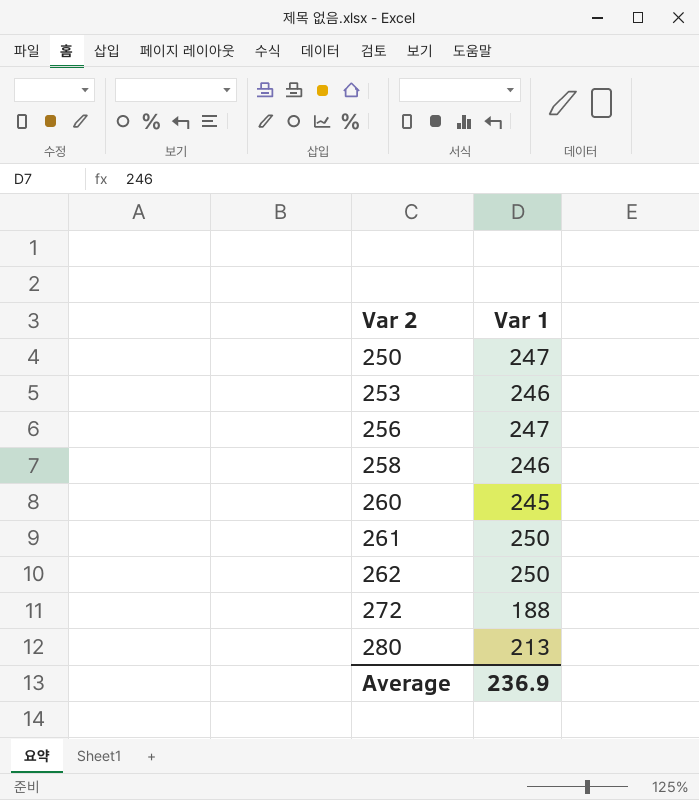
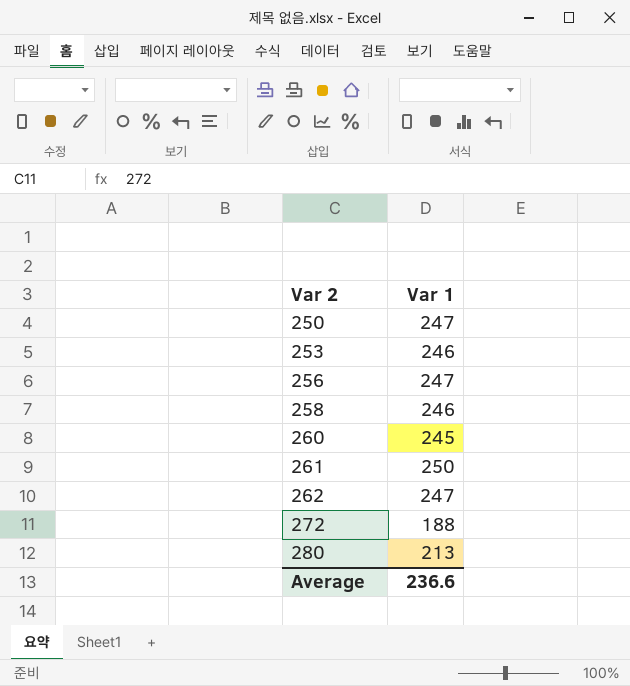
262 | Var 1: 250 -> 247
Average | Var 1: 236.9 -> 236.6

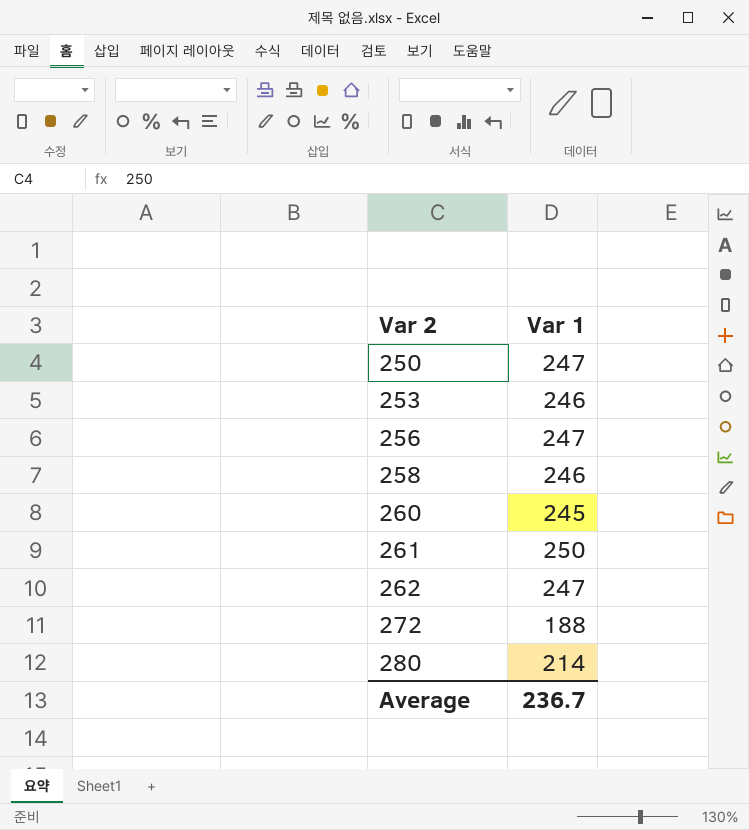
280 | Var 1: 213 -> 214
Average | Var 1: 236.6 -> 236.7

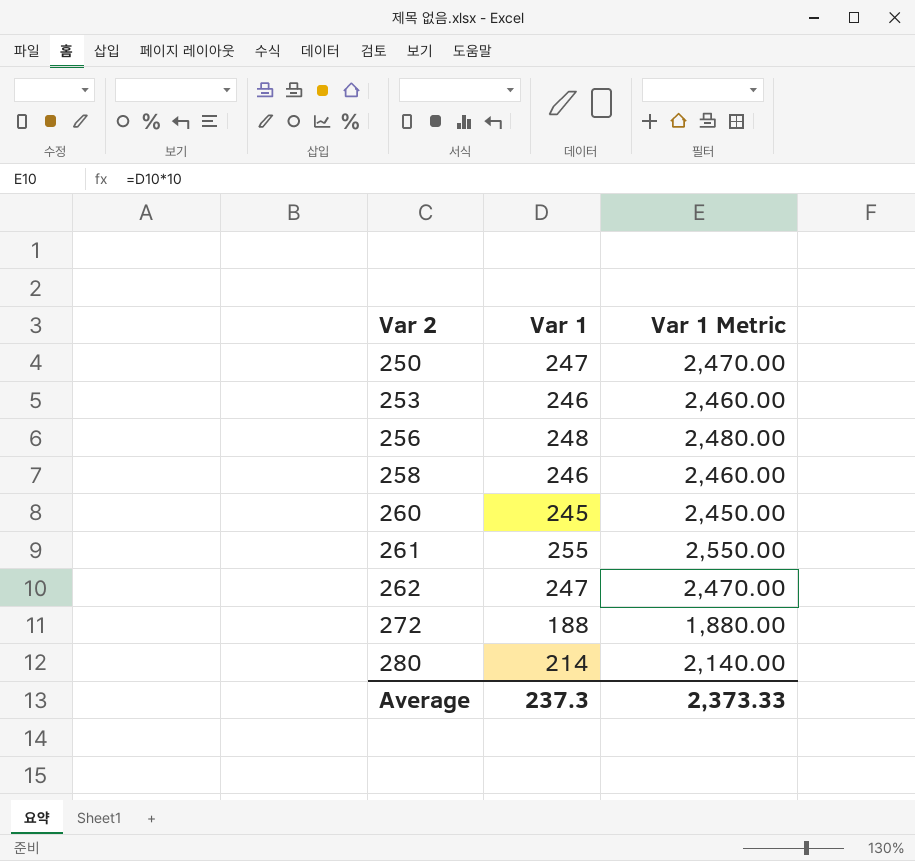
column Var 1 Metric | formula: none -> [Var 1] * 10
256 | Var 1: 247 -> 248
261 | Var 1: 250 -> 255
Average | Var 1: 236.7 -> 237.3

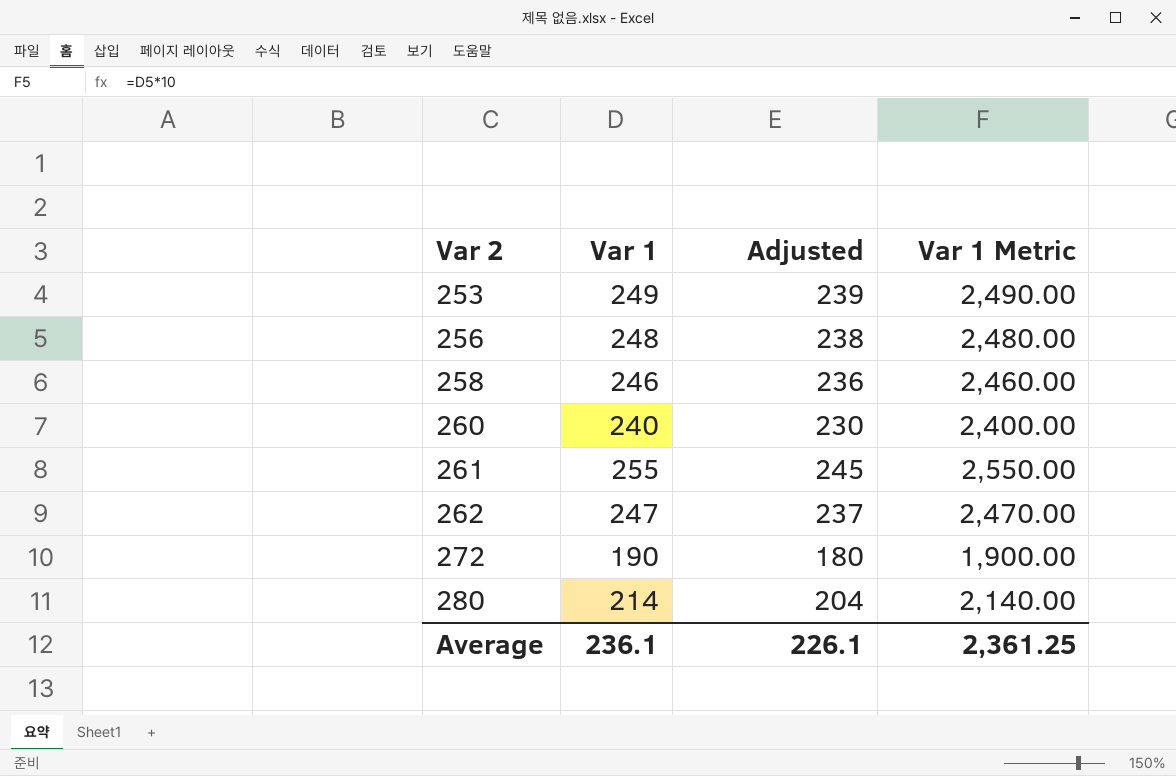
column Adjusted | formula: none -> [Var 1] - 10
row 250: 247 | 2,470.00 -> none
253 | Var 1: 246 -> 249
253 | Var 1 Metric: 2,460.00 -> 2,490.00
260 | Var 1: 245 -> 240
260 | Var 1 Metric: 2,450.00 -> 2,400.00
272 | Var 1: 188 -> 190
272 | Var 1 Metric: 1,880.00 -> 1,900.00
Average | Var 1: 237.3 -> 236.1
Average | Var 1 Metric: 2,373.33 -> 2,361.25

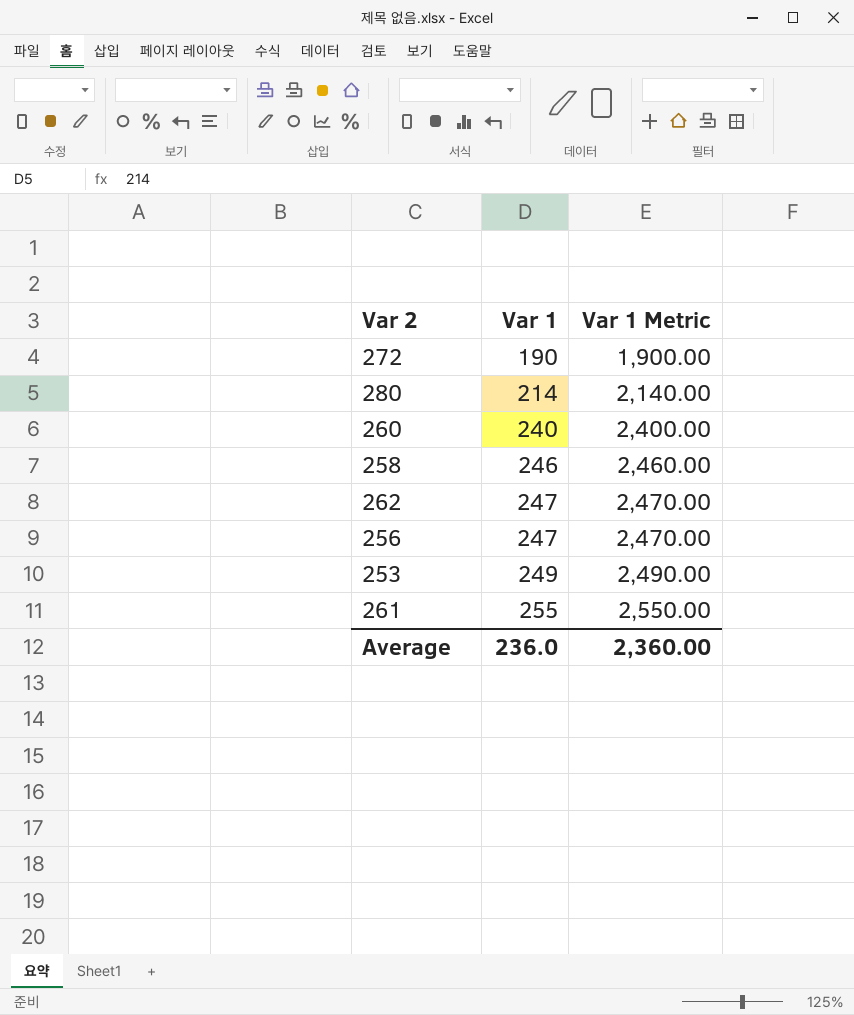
row order: Var 2 ascending -> Var 1 ascending
column Adjusted | formula: [Var 1] - 10 -> none
256 | Var 1: 248 -> 247
256 | Var 1 Metric: 2,480.00 -> 2,470.00
Average | Var 1: 236.1 -> 236.0
Average | Var 1 Metric: 2,361.25 -> 2,360.00

